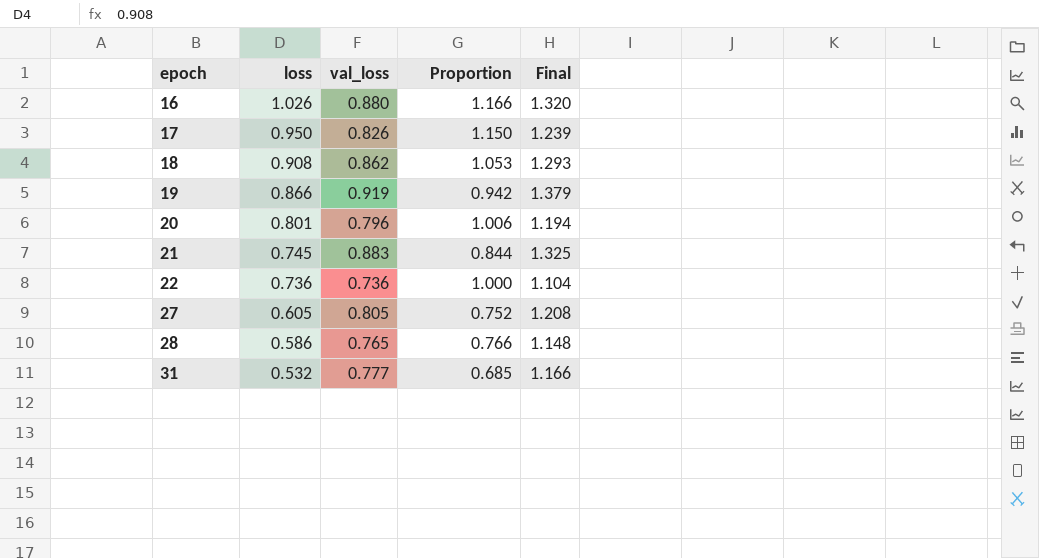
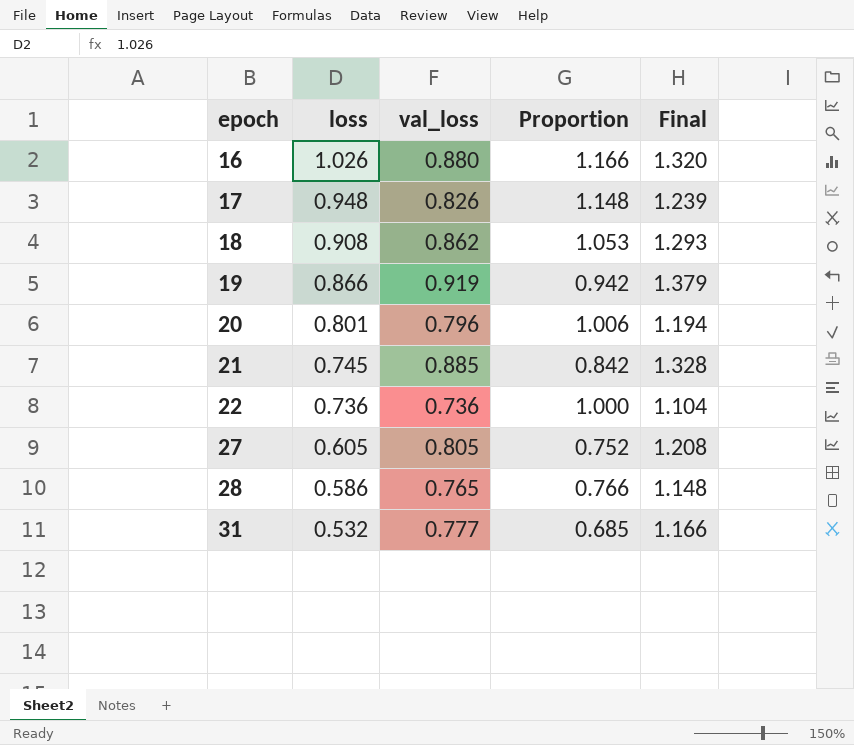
17 | loss: 0.950 -> 0.948
17 | Proportion: 1.150 -> 1.148
21 | val_loss: 0.883 -> 0.885
21 | Proportion: 0.844 -> 0.842
21 | Final: 1.325 -> 1.328

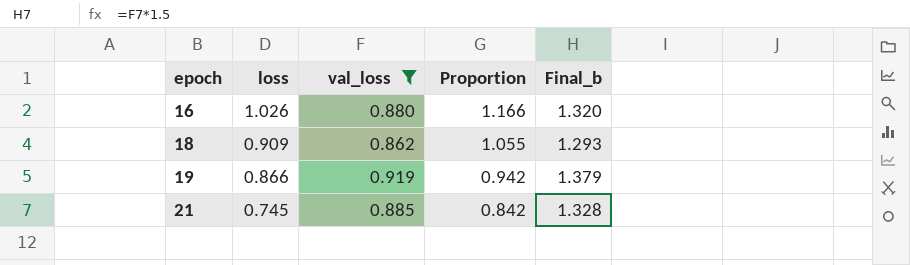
filter: none -> val_loss >= 0.862
column name: Final -> Final_b
18 | loss: 0.908 -> 0.909
18 | Proportion: 1.053 -> 1.055

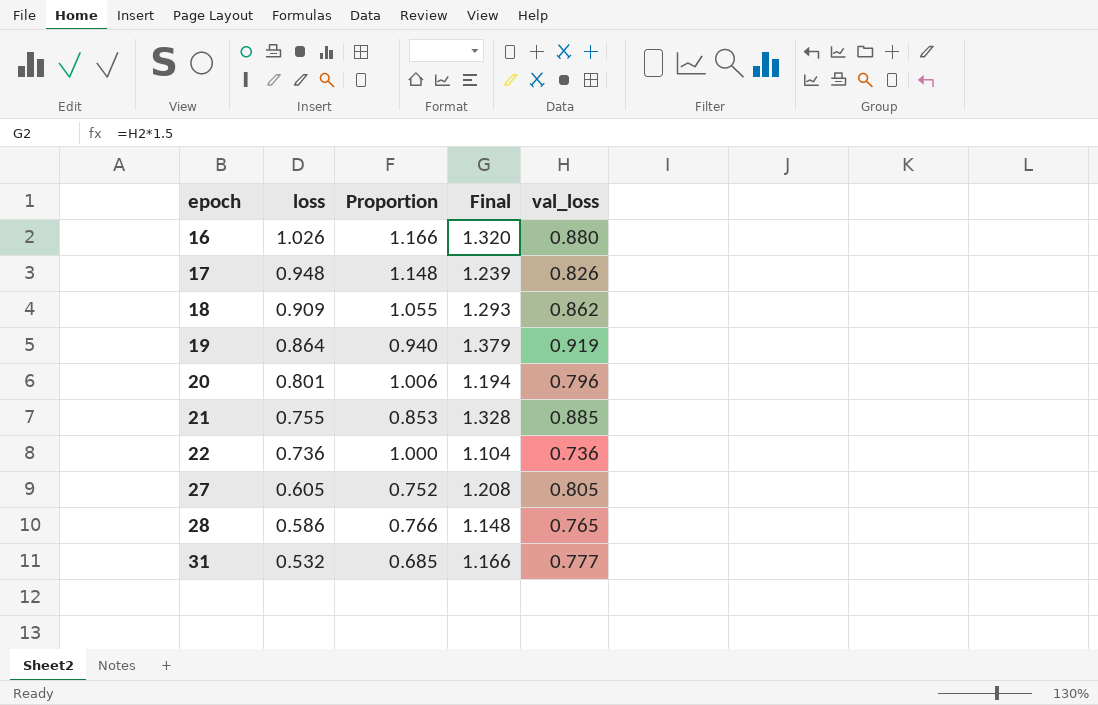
filter: val_loss >= 0.862 -> none
column name: Final_b -> Final
column val_loss | position: 3 -> 5
19 | loss: 0.866 -> 0.864
19 | Proportion: 0.942 -> 0.940
21 | loss: 0.745 -> 0.755
21 | Proportion: 0.842 -> 0.853

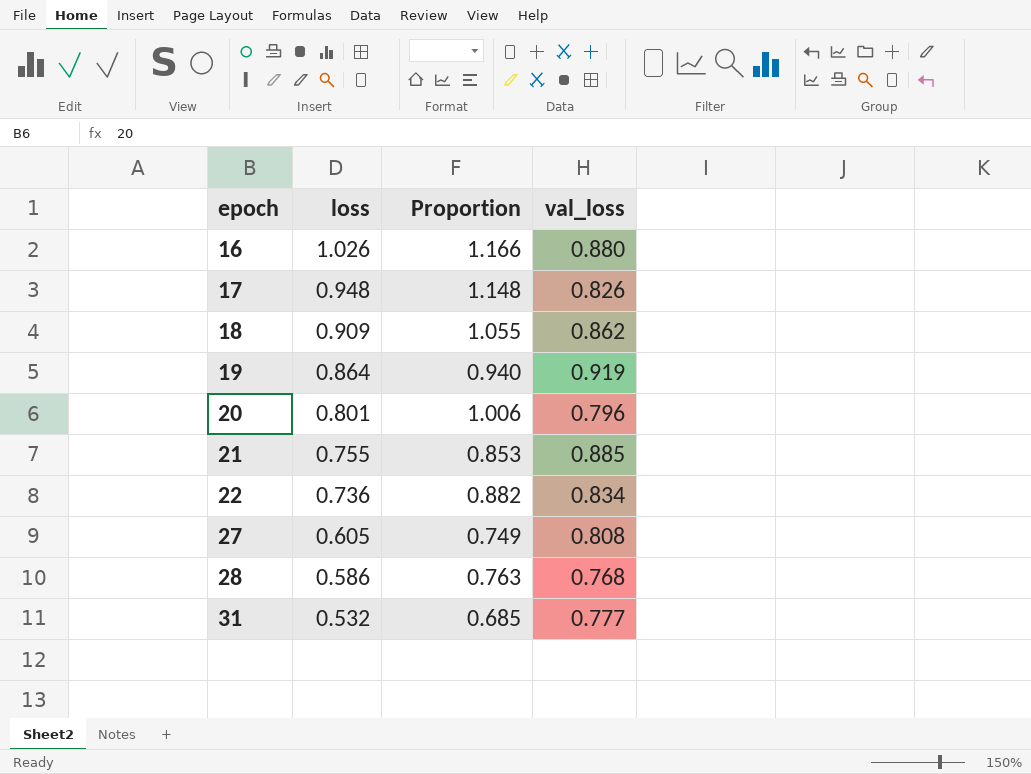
column Final | formula: [val_loss] * 1.5 -> none
22 | Proportion: 1.000 -> 0.882
22 | val_loss: 0.736 -> 0.834
27 | Proportion: 0.752 -> 0.749
27 | val_loss: 0.805 -> 0.808
28 | Proportion: 0.766 -> 0.763
28 | val_loss: 0.765 -> 0.768

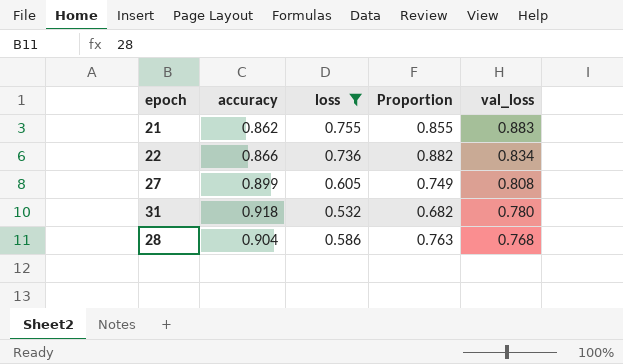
filter: none -> loss <= 0.755
row order: epoch ascending -> val_loss descending
column accuracy | position: none -> 2
21 | Proportion: 0.853 -> 0.855
21 | val_loss: 0.885 -> 0.883
31 | Proportion: 0.685 -> 0.682
31 | val_loss: 0.777 -> 0.780

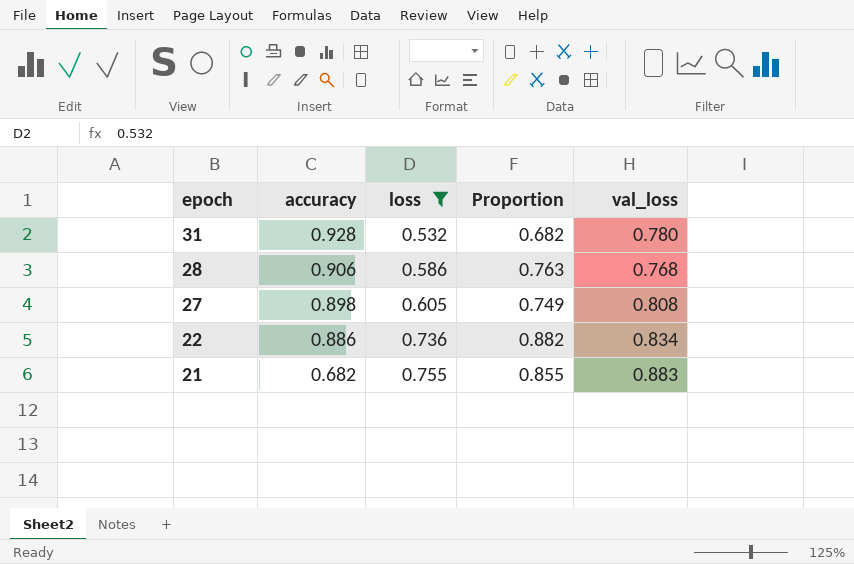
row order: val_loss descending -> epoch descending
31 | accuracy: 0.918 -> 0.928
28 | accuracy: 0.904 -> 0.906
27 | accuracy: 0.899 -> 0.898
22 | accuracy: 0.866 -> 0.886
21 | accuracy: 0.862 -> 0.682

